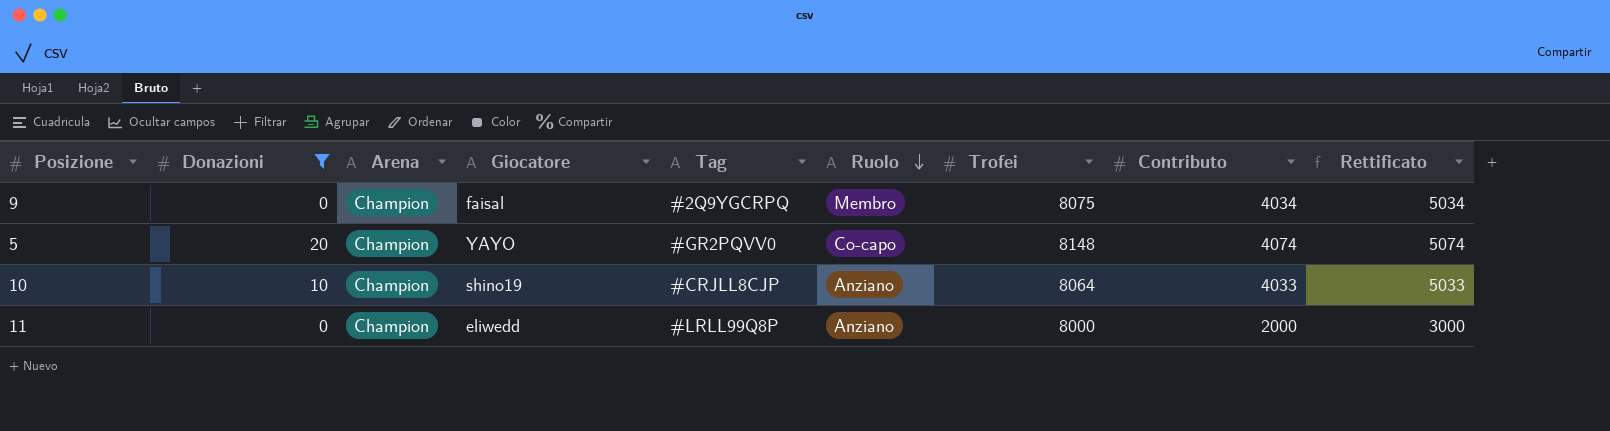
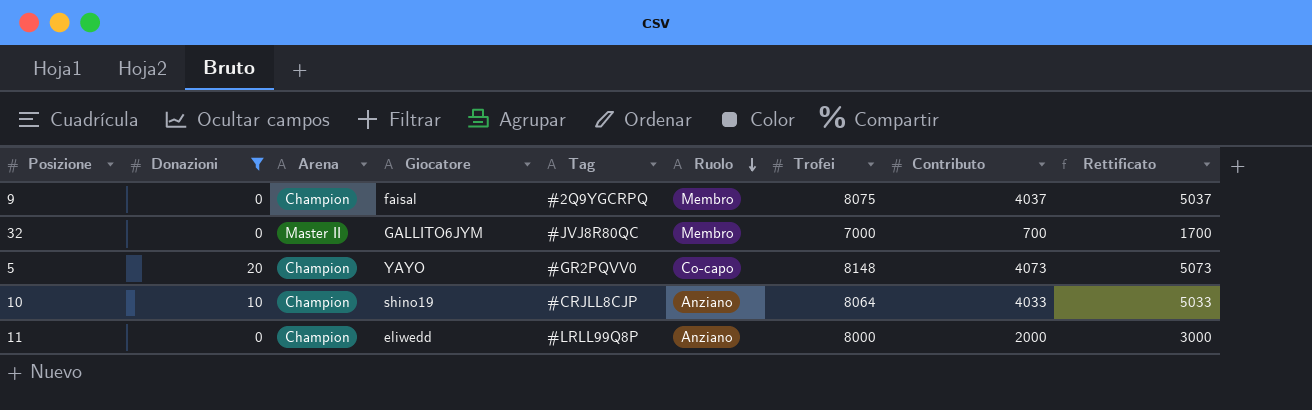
9 | Contributo: 4034 -> 4037
9 | Rettificato: 5034 -> 5037
row 32: none -> 0 | Master II | GALLITO6JYM | #JVJ8R80QC | Membro | 7000 | 700 | 1700
5 | Contributo: 4074 -> 4073
5 | Rettificato: 5074 -> 5073

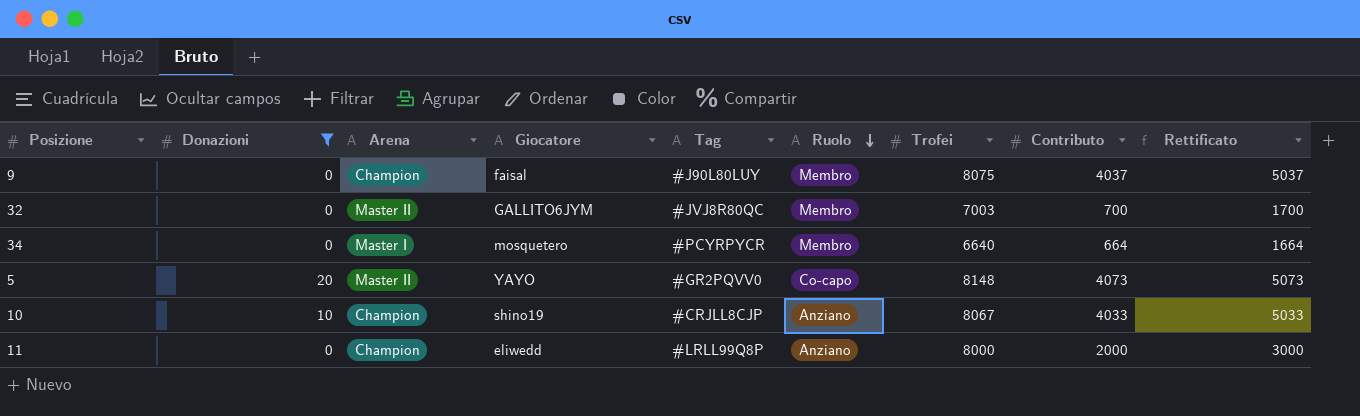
9 | Tag: #2Q9YGCRPQ -> #J90L80LUY
32 | Trofei: 7000 -> 7003
row 34: none -> 0 | Master I | mosquetero | #PCYRPYCR | Membro | 6640 | 664 | 1664
5 | Arena: Champion -> Master II
10 | Trofei: 8064 -> 8067

